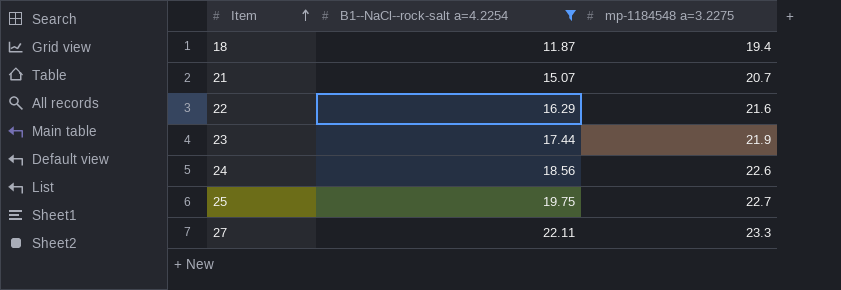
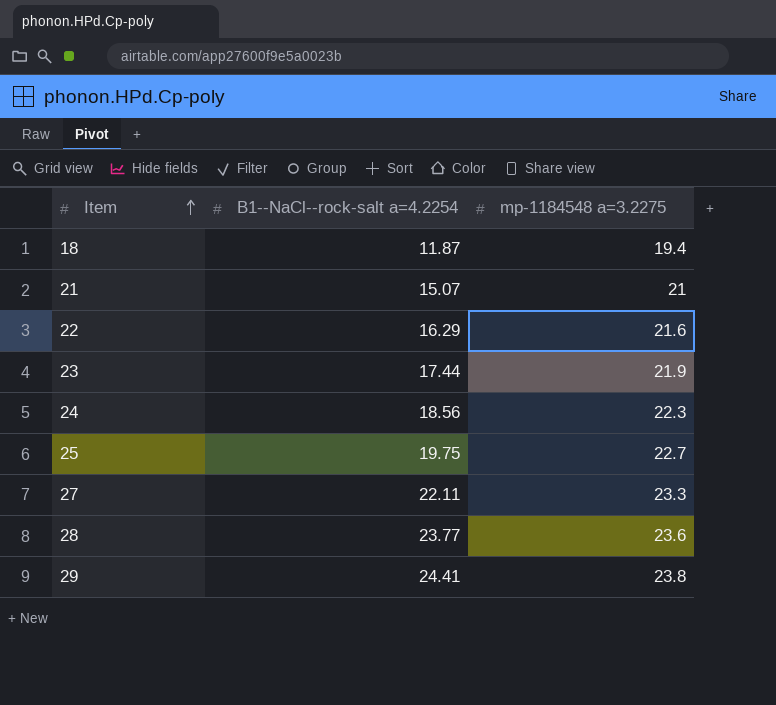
filter: B1--NaCl--rock-salt a=4.2254 <= 22.11 -> none
21 | mp-1184548 a=3.2275: 20.7 -> 21
24 | mp-1184548 a=3.2275: 22.6 -> 22.3

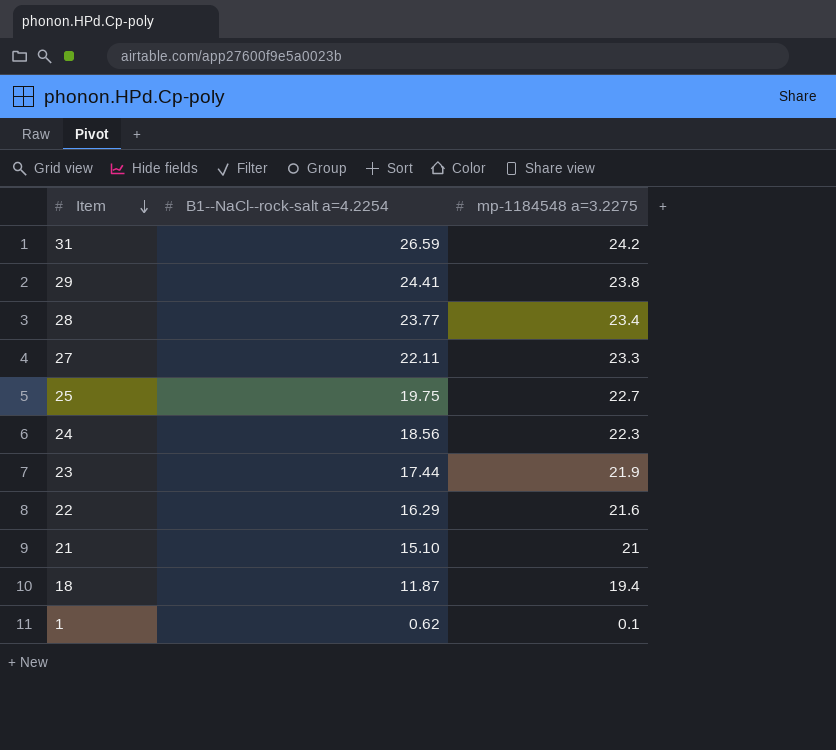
row order: Item ascending -> Item descending
row 31: none -> 26.59 | 24.2
28 | mp-1184548 a=3.2275: 23.6 -> 23.4
21 | B1--NaCl--rock-salt a=4.2254: 15.07 -> 15.10
row 1: none -> 0.62 | 0.1

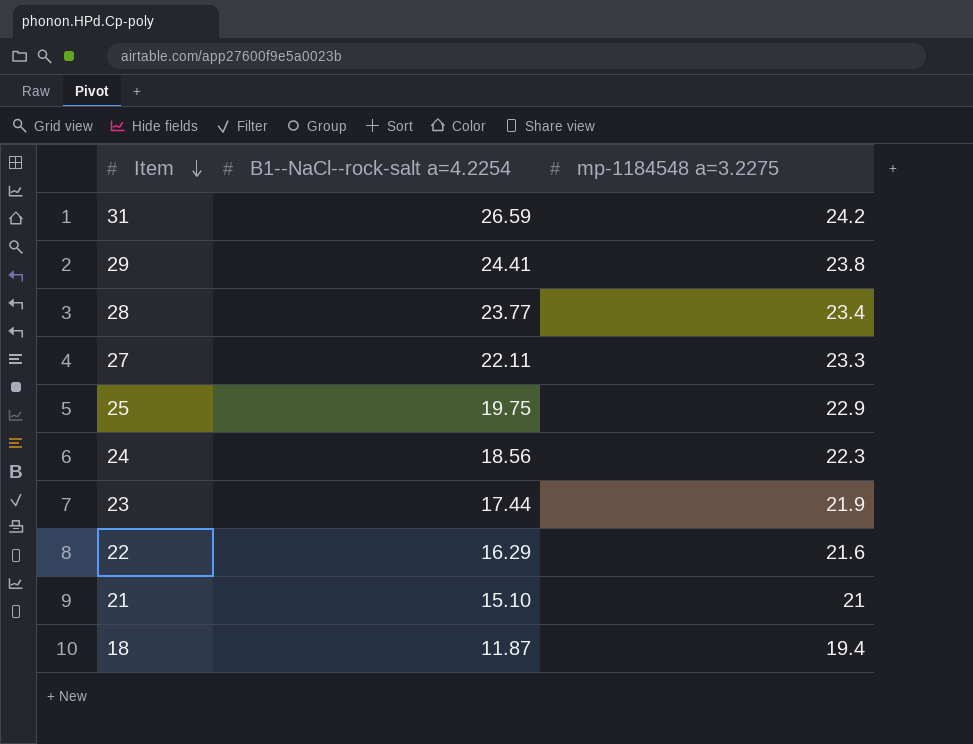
row 1: 0.62 | 0.1 -> none
25 | mp-1184548 a=3.2275: 22.7 -> 22.9

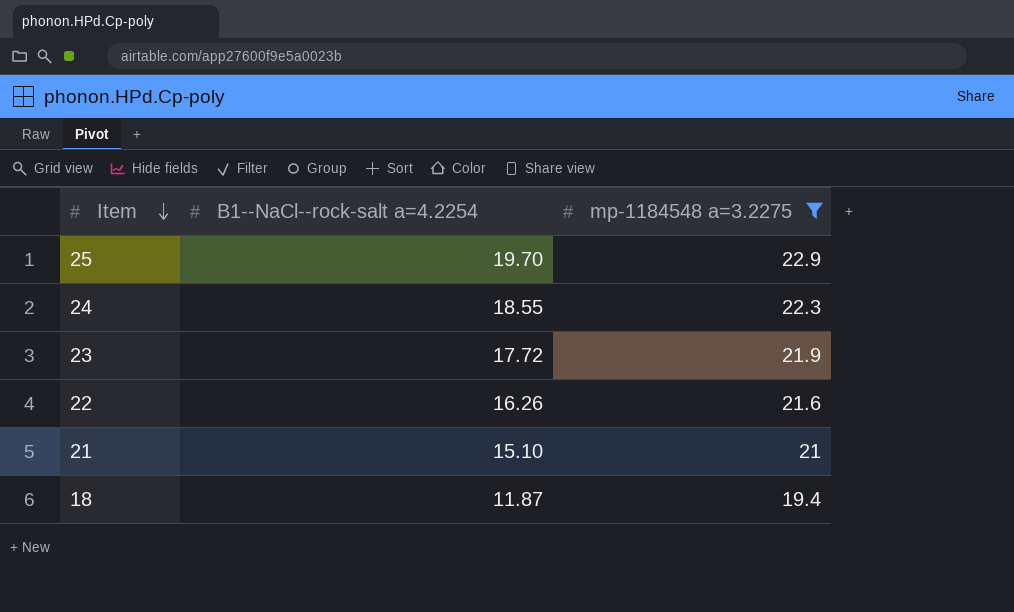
filter: none -> mp-1184548 a=3.2275 <= 22.9
25 | B1--NaCl--rock-salt a=4.2254: 19.75 -> 19.70
24 | B1--NaCl--rock-salt a=4.2254: 18.56 -> 18.55
23 | B1--NaCl--rock-salt a=4.2254: 17.44 -> 17.72
22 | B1--NaCl--rock-salt a=4.2254: 16.29 -> 16.26

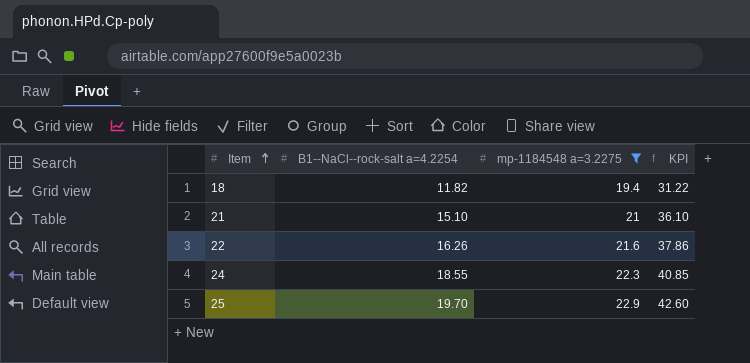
row order: Item descending -> Item ascending
column KPI | formula: none -> [B1--NaCl--rock-salt a=4.2254] + [mp-1184548 a=3.2275]
row 23: 17.72 | 21.9 -> none
18 | B1--NaCl--rock-salt a=4.2254: 11.87 -> 11.82

